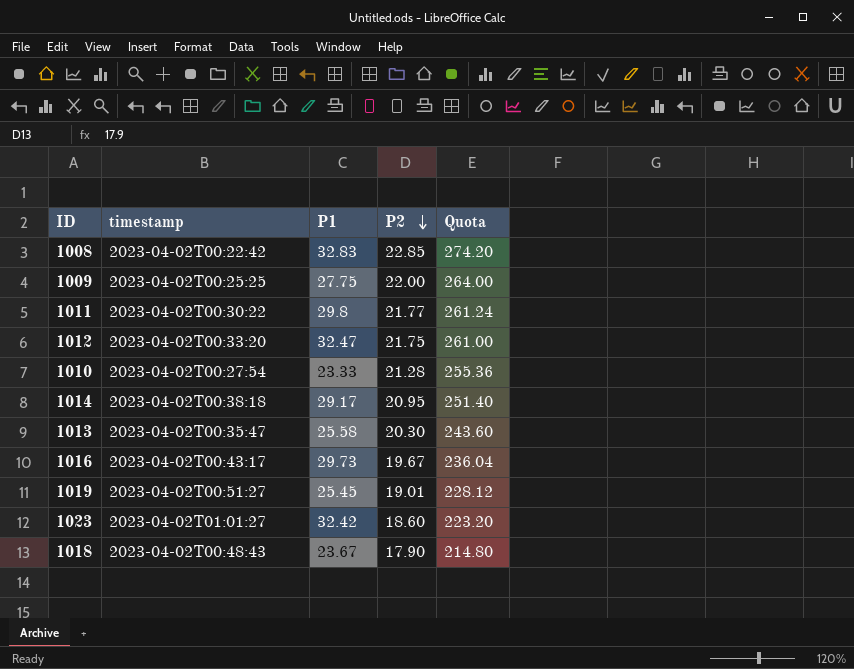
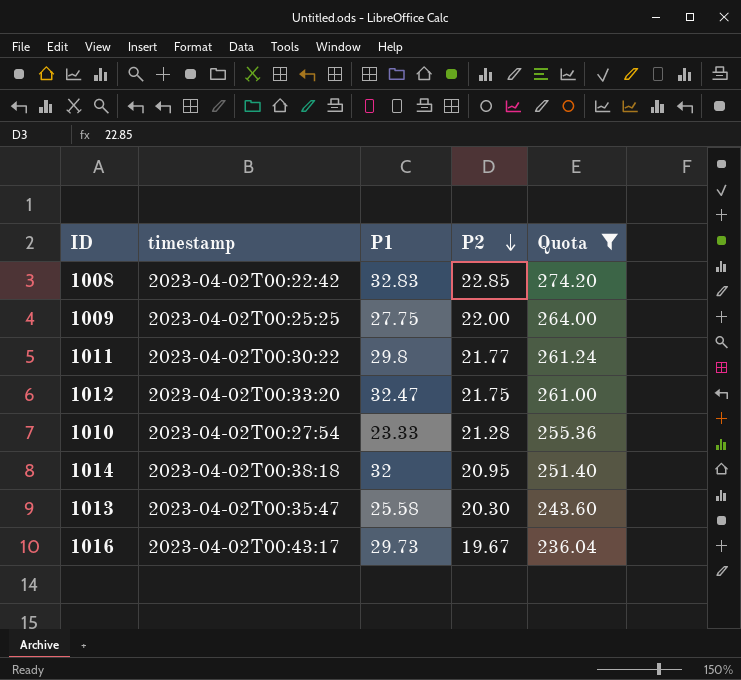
filter: none -> Quota >= 236.04
1014 | P1: 29.17 -> 32

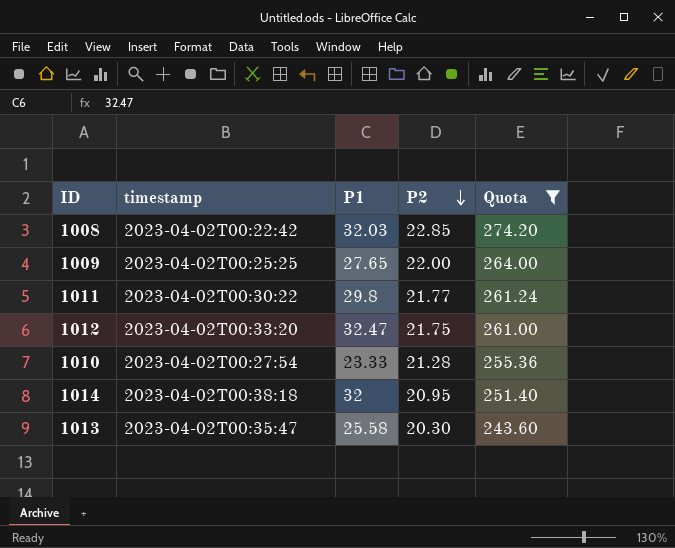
row 1016: 2023-04-02T00:43:17 | 29.73 | 19.67 | 236.04 -> none
1008 | P1: 32.83 -> 32.03
1009 | P1: 27.75 -> 27.65

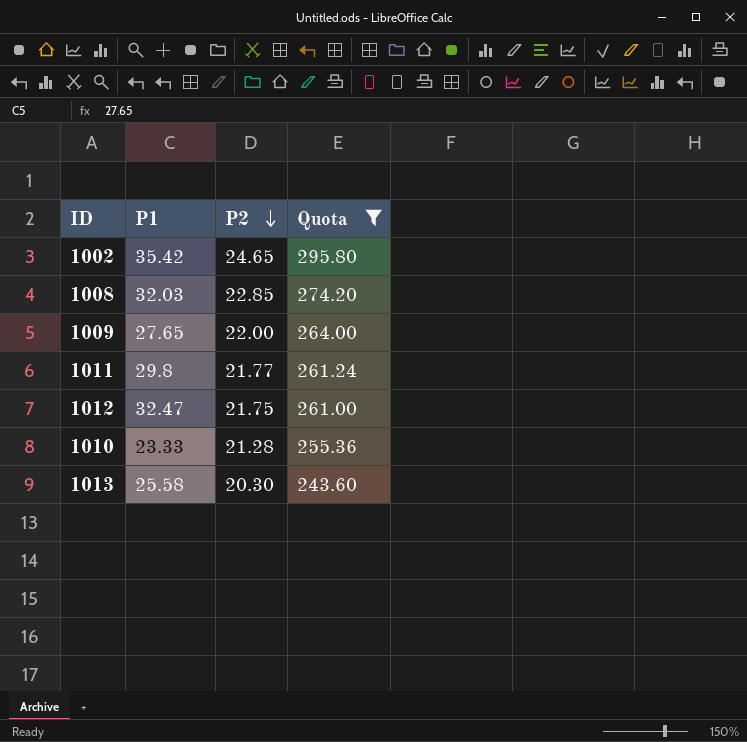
column timestamp | position: 2 -> none
row 1014: 2023-04-02T00:38:18 | 32 | 20.95 | 251.40 -> none
row 1002: none -> 35.42 | 24.65 | 295.80

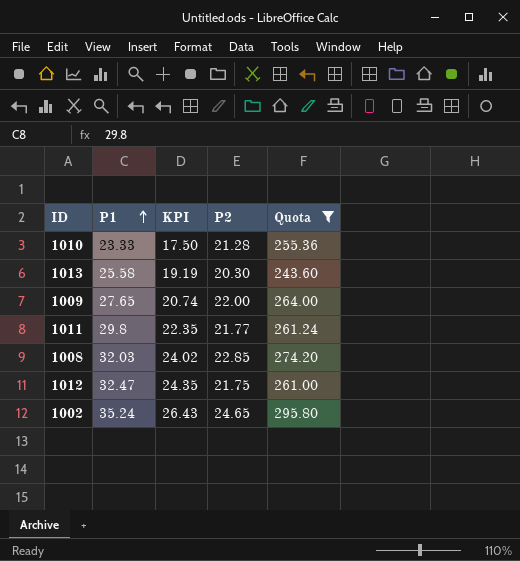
row order: P2 descending -> P1 ascending
column KPI | formula: none -> [P1] * 0.75
1002 | P1: 35.42 -> 35.24

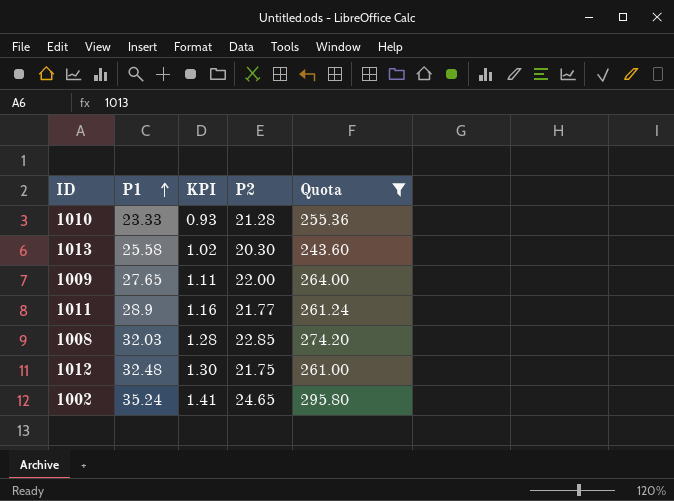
column KPI | formula: [P1] * 0.75 -> [P1] * 0.04
1011 | P1: 29.8 -> 28.9
1012 | P1: 32.47 -> 32.48

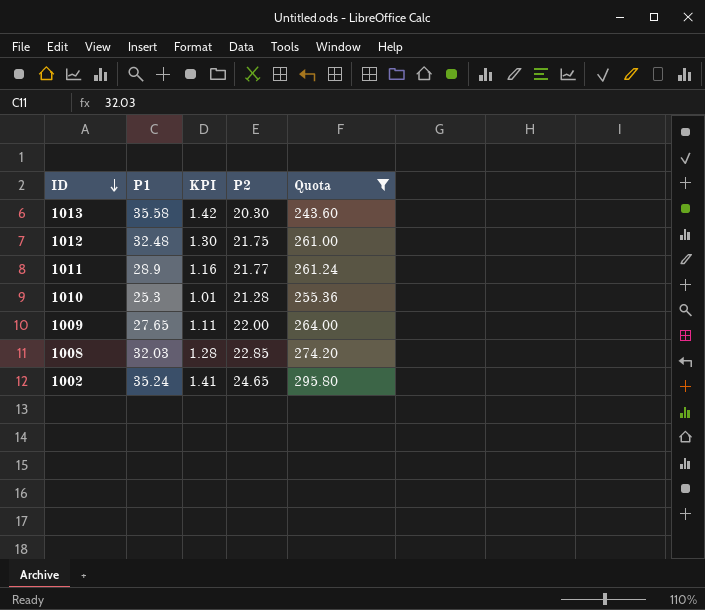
row order: P1 ascending -> ID descending
1013 | P1: 25.58 -> 35.58
1013 | KPI: 1.02 -> 1.42
1010 | P1: 23.33 -> 25.3
1010 | KPI: 0.93 -> 1.01

